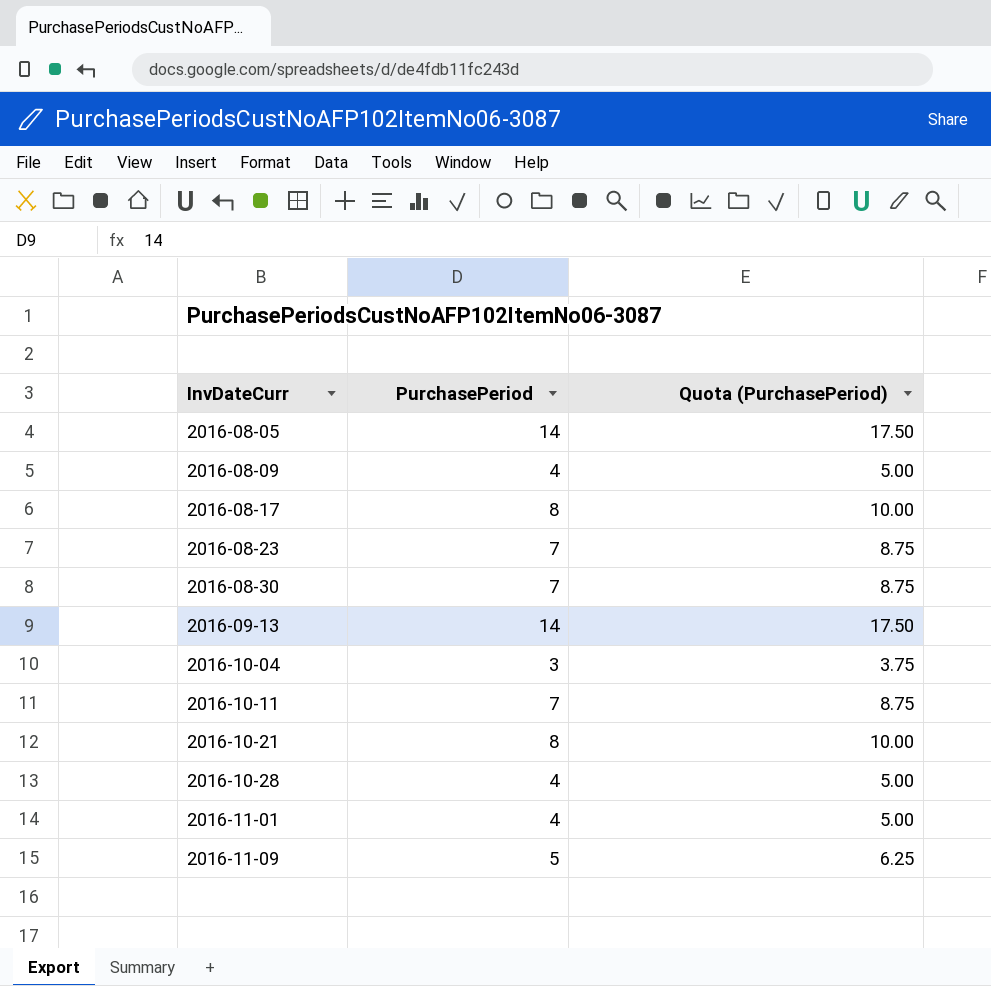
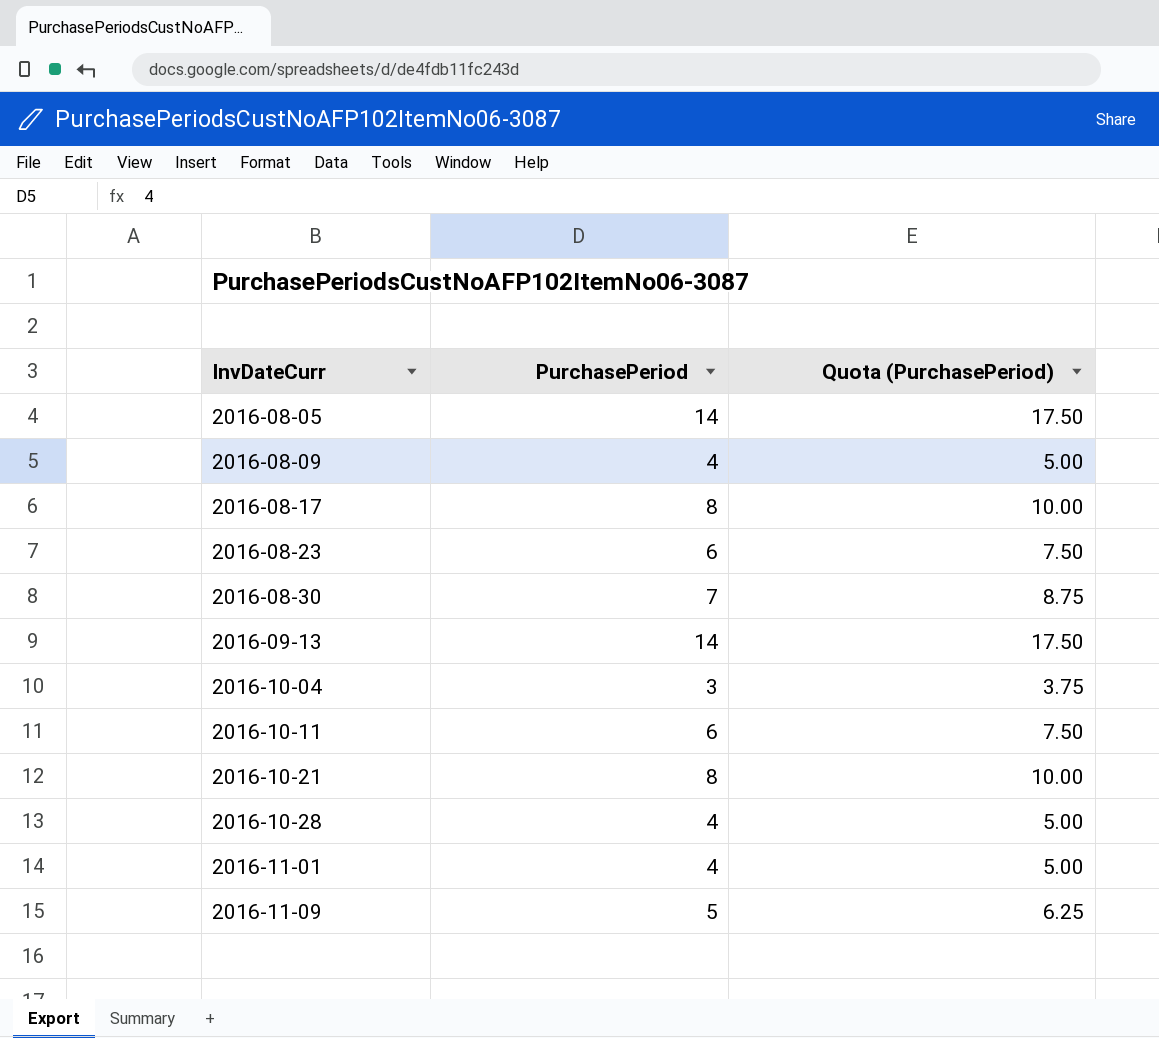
2016-08-23 | PurchasePeriod: 7 -> 6
2016-08-23 | Quota (PurchasePeriod): 8.75 -> 7.50
2016-10-11 | PurchasePeriod: 7 -> 6
2016-10-11 | Quota (PurchasePeriod): 8.75 -> 7.50

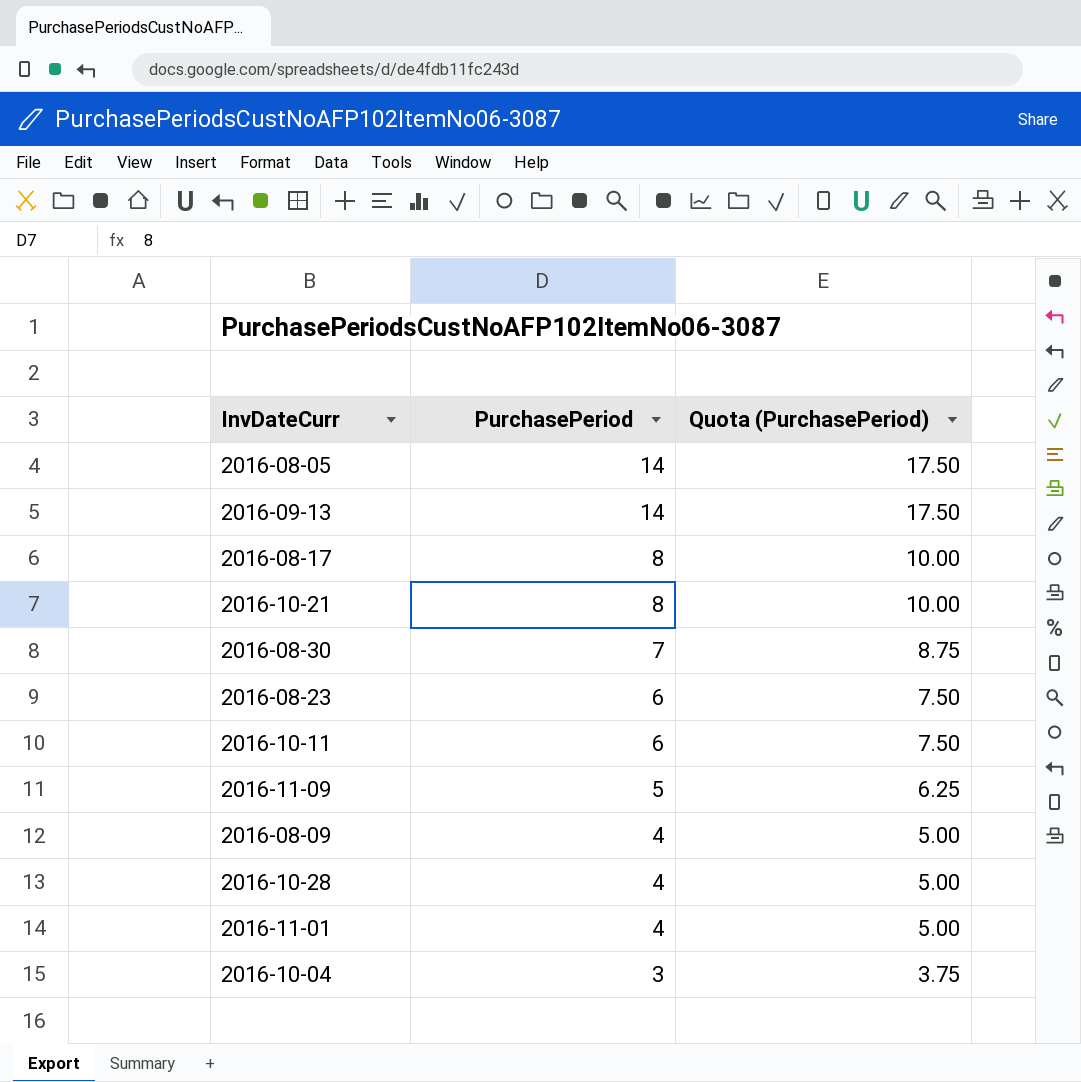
row order: InvDateCurr ascending -> PurchasePeriod descending

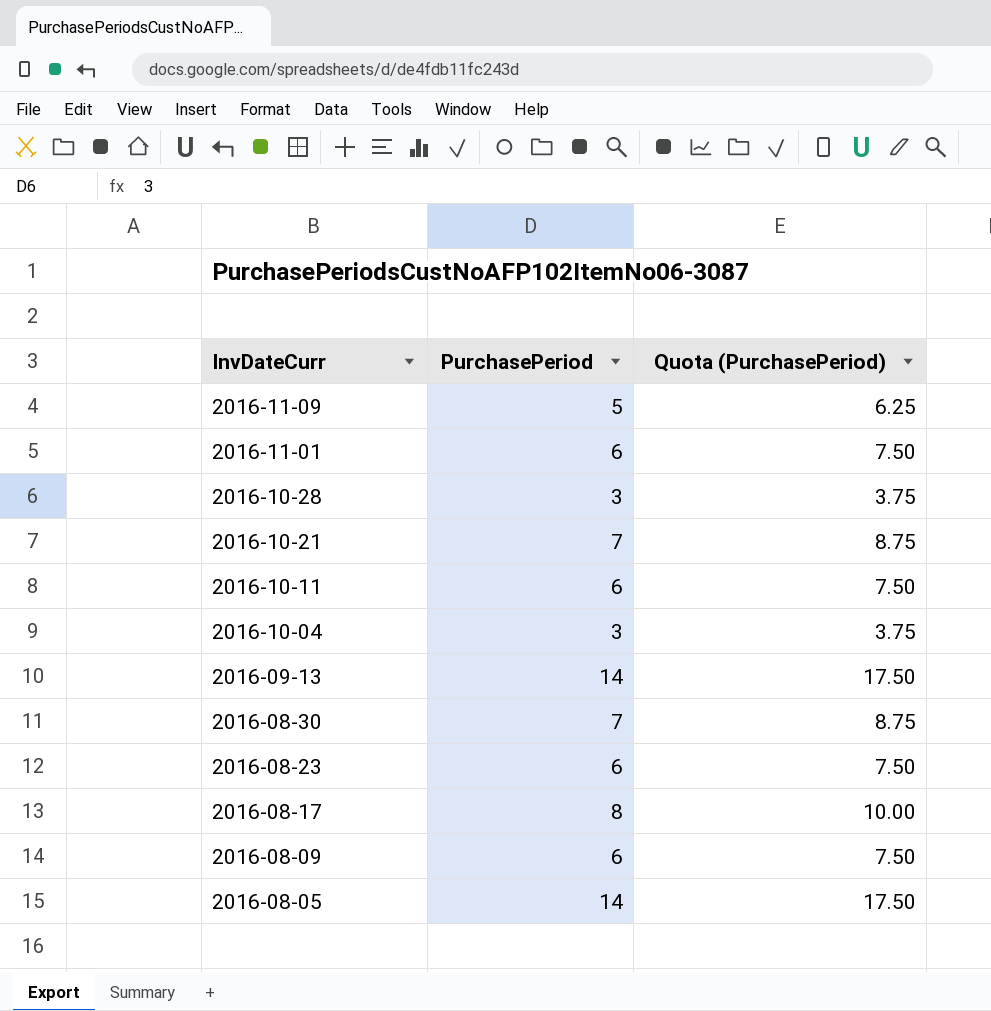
row order: PurchasePeriod descending -> InvDateCurr descending
2016-11-01 | PurchasePeriod: 4 -> 6
2016-11-01 | Quota (PurchasePeriod): 5.00 -> 7.50
2016-10-28 | PurchasePeriod: 4 -> 3
2016-10-28 | Quota (PurchasePeriod): 5.00 -> 3.75
2016-10-21 | PurchasePeriod: 8 -> 7
2016-10-21 | Quota (PurchasePeriod): 10.00 -> 8.75
2016-08-09 | PurchasePeriod: 4 -> 6
2016-08-09 | Quota (PurchasePeriod): 5.00 -> 7.50

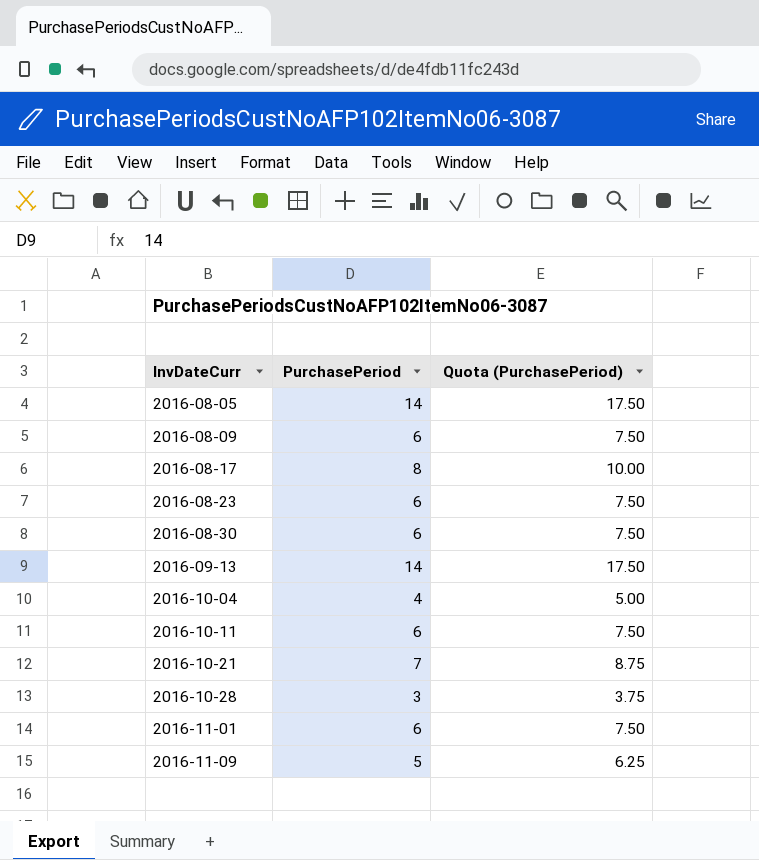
row order: InvDateCurr descending -> InvDateCurr ascending
2016-08-30 | PurchasePeriod: 7 -> 6
2016-08-30 | Quota (PurchasePeriod): 8.75 -> 7.50
2016-10-04 | PurchasePeriod: 3 -> 4
2016-10-04 | Quota (PurchasePeriod): 3.75 -> 5.00

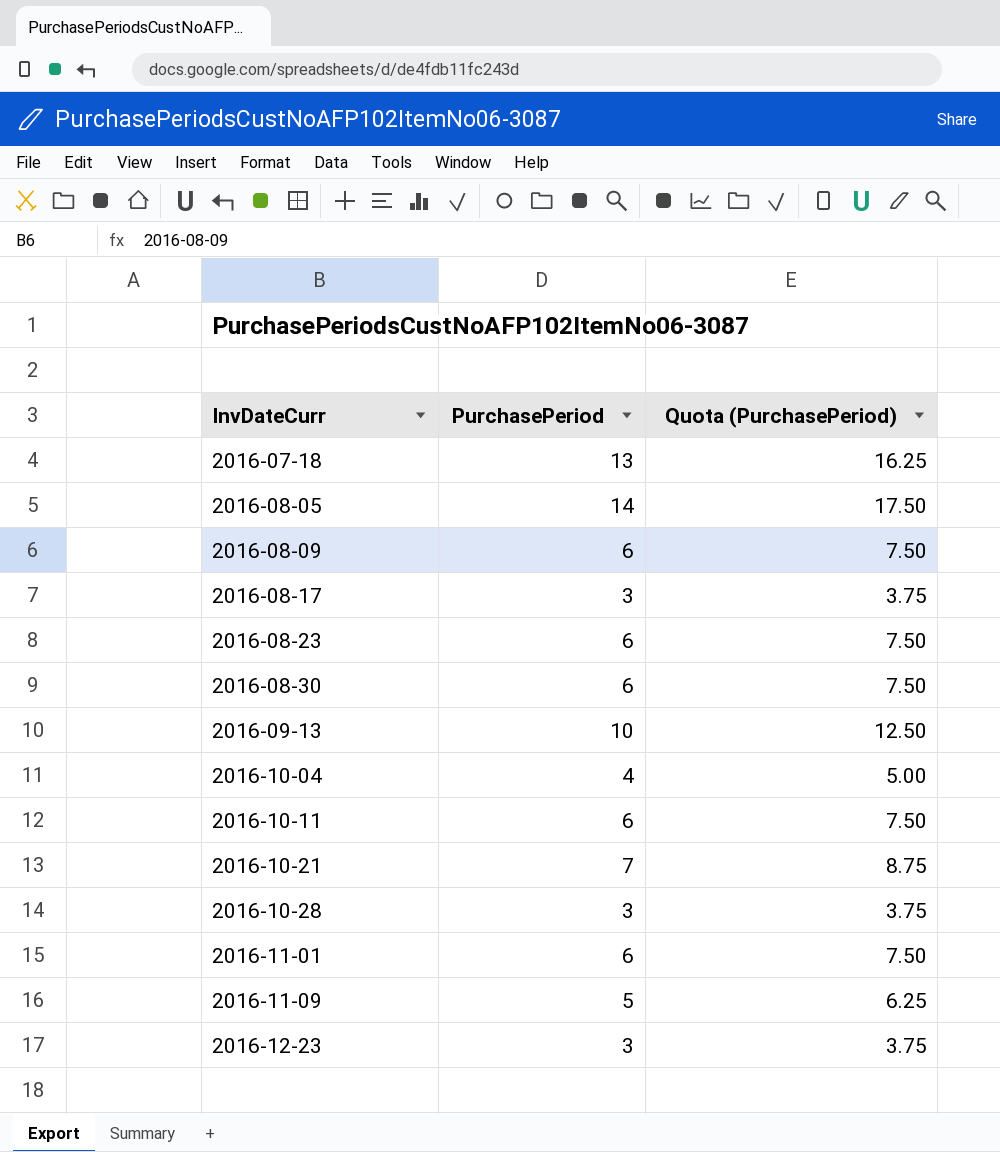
row 2016-07-18: none -> 13 | 16.25
2016-08-17 | PurchasePeriod: 8 -> 3
2016-08-17 | Quota (PurchasePeriod): 10.00 -> 3.75
2016-09-13 | PurchasePeriod: 14 -> 10
2016-09-13 | Quota (PurchasePeriod): 17.50 -> 12.50
row 2016-12-23: none -> 3 | 3.75

